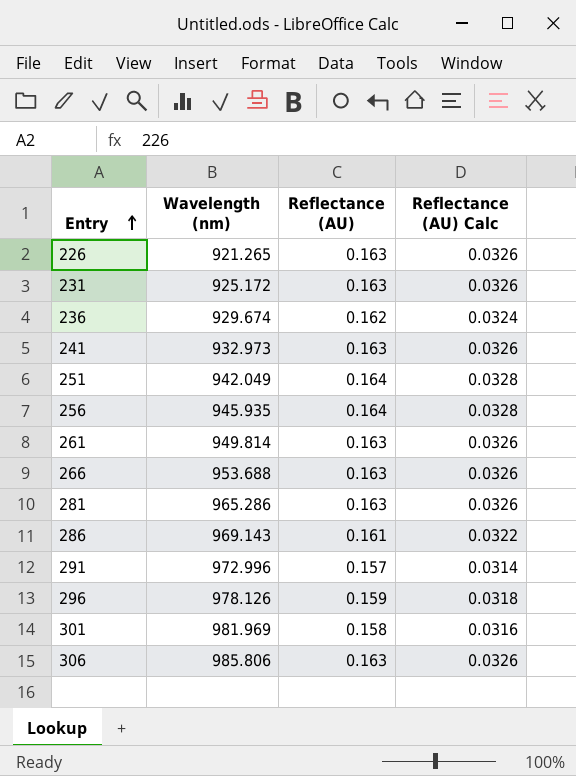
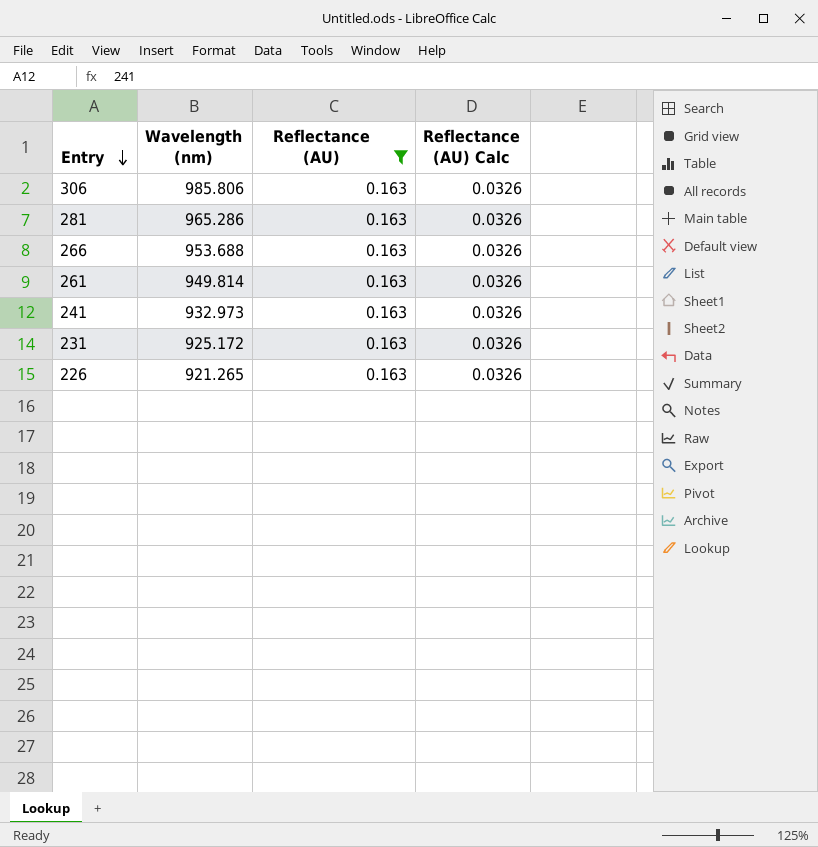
filter: none -> Reflectance (AU) = 0.163
row order: Entry ascending -> Entry descending

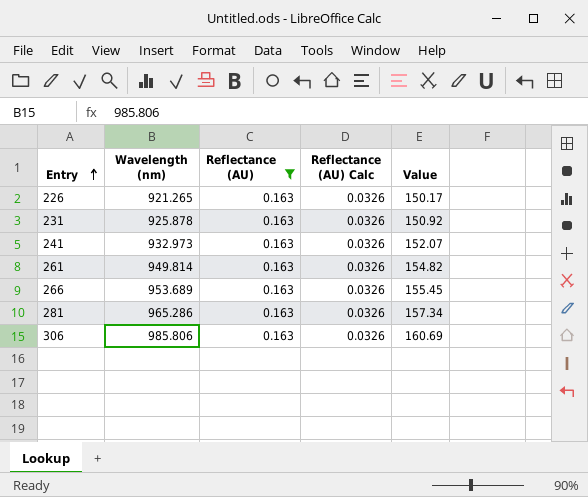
row order: Entry descending -> Entry ascending
column Value | formula: none -> [Wavelength (nm)] * [Reflectance (AU)]
231 | Wavelength (nm): 925.172 -> 925.878
266 | Wavelength (nm): 953.688 -> 953.689

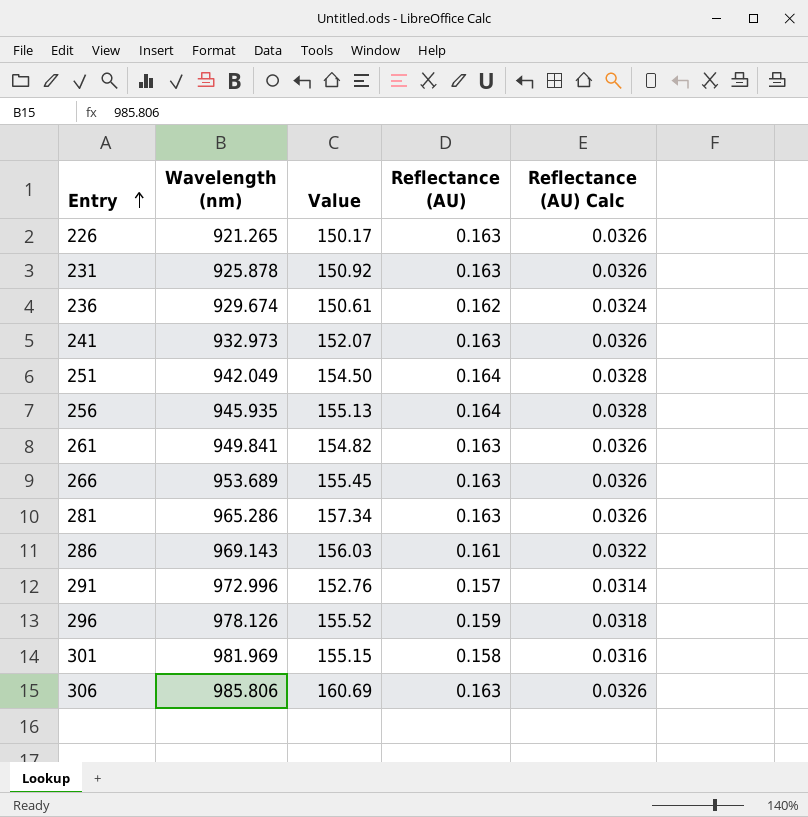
filter: Reflectance (AU) = 0.163 -> none
column Value | position: 5 -> 3
261 | Wavelength (nm): 949.814 -> 949.841

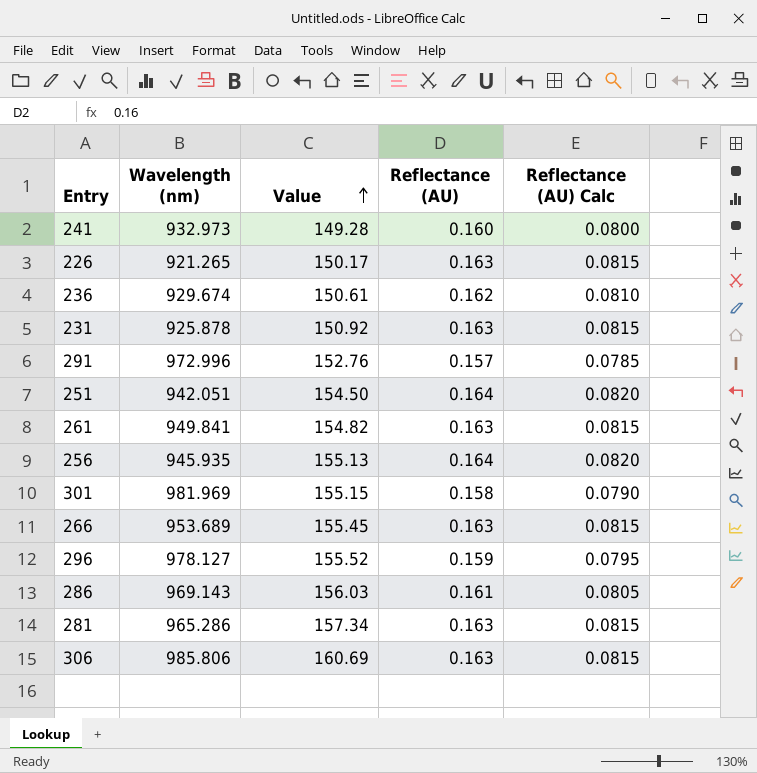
row order: Entry ascending -> Value ascending
column Reflectance (AU) Calc | formula: [Reflectance (AU)] * 0.2 -> [Reflectance (AU)] * 0.5
241 | Value: 152.07 -> 149.28
241 | Reflectance (AU): 0.163 -> 0.160
251 | Wavelength (nm): 942.049 -> 942.051
296 | Wavelength (nm): 978.126 -> 978.127

